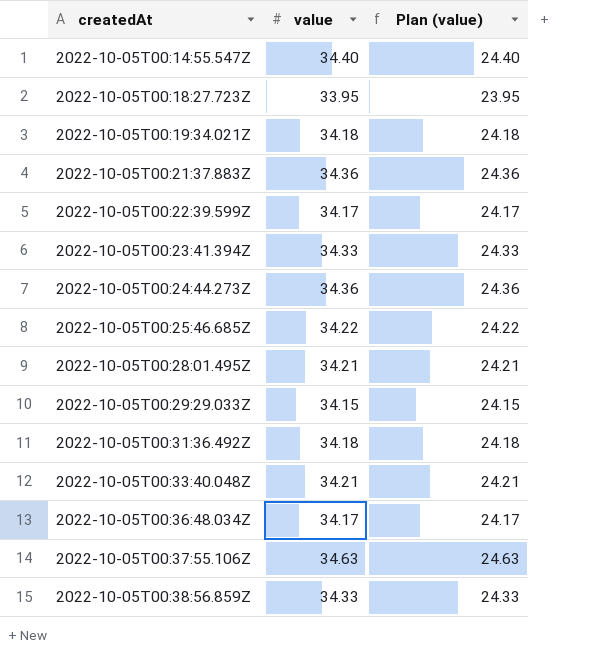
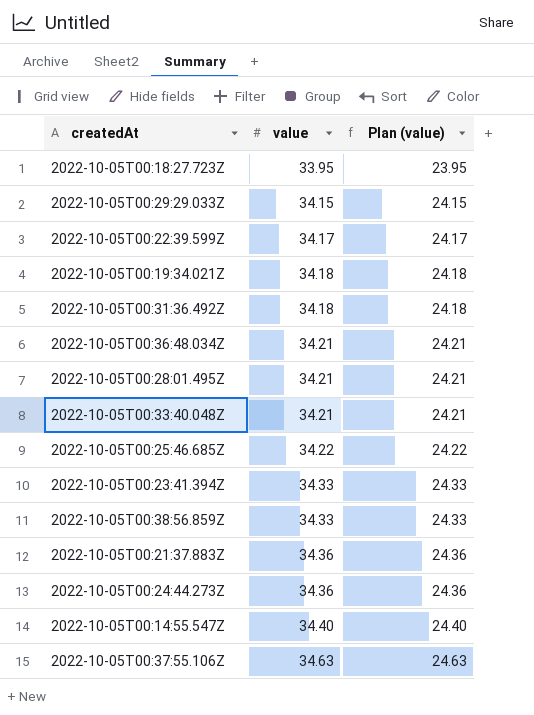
row order: createdAt ascending -> value ascending
2022-10-05T00:36:48.034Z | value: 34.17 -> 34.21
2022-10-05T00:36:48.034Z | Plan (value): 24.17 -> 24.21

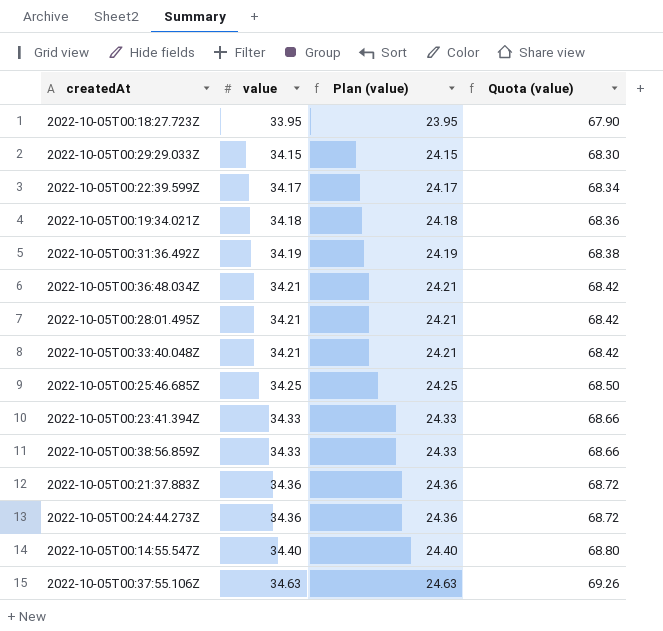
column Quota (value) | formula: none -> [value] * 2
2022-10-05T00:31:36.492Z | value: 34.18 -> 34.19
2022-10-05T00:31:36.492Z | Plan (value): 24.18 -> 24.19
2022-10-05T00:25:46.685Z | value: 34.22 -> 34.25
2022-10-05T00:25:46.685Z | Plan (value): 24.22 -> 24.25

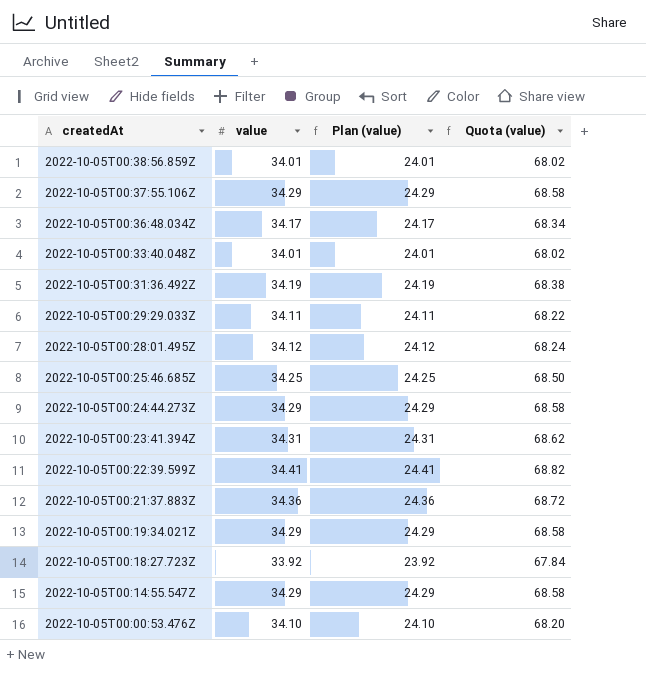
row order: value ascending -> createdAt descending
2022-10-05T00:38:56.859Z | value: 34.33 -> 34.01
2022-10-05T00:38:56.859Z | Plan (value): 24.33 -> 24.01
2022-10-05T00:38:56.859Z | Quota (value): 68.66 -> 68.02
2022-10-05T00:37:55.106Z | value: 34.63 -> 34.29
2022-10-05T00:37:55.106Z | Plan (value): 24.63 -> 24.29
2022-10-05T00:37:55.106Z | Quota (value): 69.26 -> 68.58
2022-10-05T00:36:48.034Z | value: 34.21 -> 34.17
2022-10-05T00:36:48.034Z | Plan (value): 24.21 -> 24.17
2022-10-05T00:36:48.034Z | Quota (value): 68.42 -> 68.34
2022-10-05T00:33:40.048Z | value: 34.21 -> 34.01
2022-10-05T00:33:40.048Z | Plan (value): 24.21 -> 24.01
2022-10-05T00:33:40.048Z | Quota (value): 68.42 -> 68.02
2022-10-05T00:29:29.033Z | value: 34.15 -> 34.11
2022-10-05T00:29:29.033Z | Plan (value): 24.15 -> 24.11
2022-10-05T00:29:29.033Z | Quota (value): 68.30 -> 68.22
2022-10-05T00:28:01.495Z | value: 34.21 -> 34.12
2022-10-05T00:28:01.495Z | Plan (value): 24.21 -> 24.12
2022-10-05T00:28:01.495Z | Quota (value): 68.42 -> 68.24
2022-10-05T00:24:44.273Z | value: 34.36 -> 34.29
2022-10-05T00:24:44.273Z | Plan (value): 24.36 -> 24.29
2022-10-05T00:24:44.273Z | Quota (value): 68.72 -> 68.58
2022-10-05T00:23:41.394Z | value: 34.33 -> 34.31
2022-10-05T00:23:41.394Z | Plan (value): 24.33 -> 24.31
2022-10-05T00:23:41.394Z | Quota (value): 68.66 -> 68.62
2022-10-05T00:22:39.599Z | value: 34.17 -> 34.41
2022-10-05T00:22:39.599Z | Plan (value): 24.17 -> 24.41
2022-10-05T00:22:39.599Z | Quota (value): 68.34 -> 68.82
2022-10-05T00:19:34.021Z | value: 34.18 -> 34.29
2022-10-05T00:19:34.021Z | Plan (value): 24.18 -> 24.29
2022-10-05T00:19:34.021Z | Quota (value): 68.36 -> 68.58
2022-10-05T00:18:27.723Z | value: 33.95 -> 33.92
2022-10-05T00:18:27.723Z | Plan (value): 23.95 -> 23.92
2022-10-05T00:18:27.723Z | Quota (value): 67.90 -> 67.84
2022-10-05T00:14:55.547Z | value: 34.40 -> 34.29
2022-10-05T00:14:55.547Z | Plan (value): 24.40 -> 24.29
2022-10-05T00:14:55.547Z | Quota (value): 68.80 -> 68.58
row 2022-10-05T00:00:53.476Z: none -> 34.10 | 24.10 | 68.20

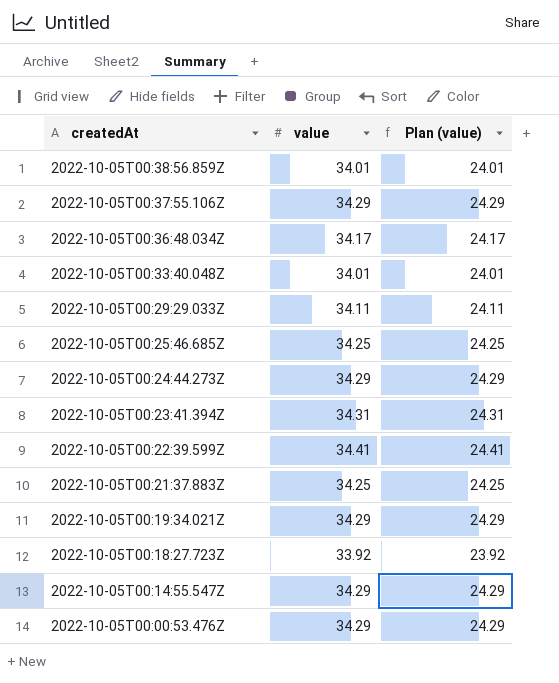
column Quota (value) | formula: [value] * 2 -> none
row 2022-10-05T00:31:36.492Z: 34.19 | 24.19 | 68.38 -> none
row 2022-10-05T00:28:01.495Z: 34.12 | 24.12 | 68.24 -> none
2022-10-05T00:21:37.883Z | value: 34.36 -> 34.25
2022-10-05T00:21:37.883Z | Plan (value): 24.36 -> 24.25
2022-10-05T00:00:53.476Z | value: 34.10 -> 34.29
2022-10-05T00:00:53.476Z | Plan (value): 24.10 -> 24.29

